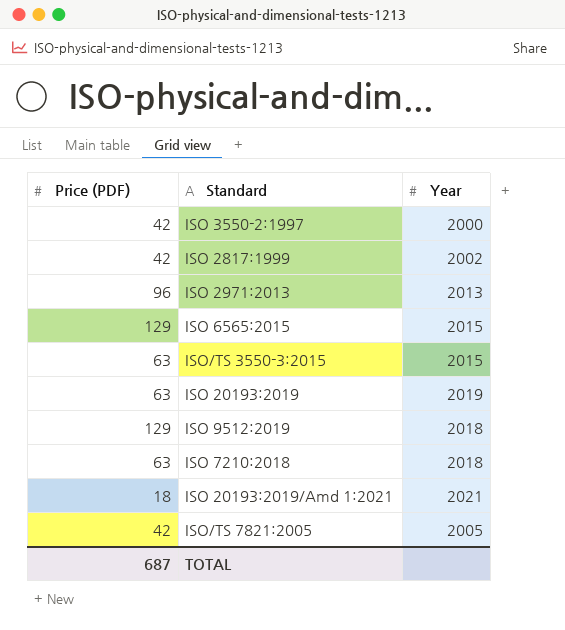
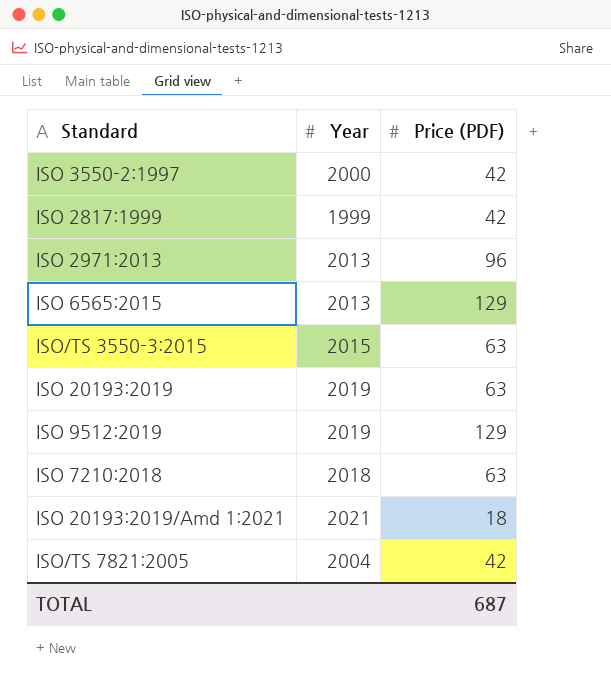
column Price (PDF) | position: 1 -> 3
ISO 2817:1999 | Year: 2002 -> 1999
ISO 6565:2015 | Year: 2015 -> 2013
ISO 9512:2019 | Year: 2018 -> 2019
ISO/TS 7821:2005 | Year: 2005 -> 2004

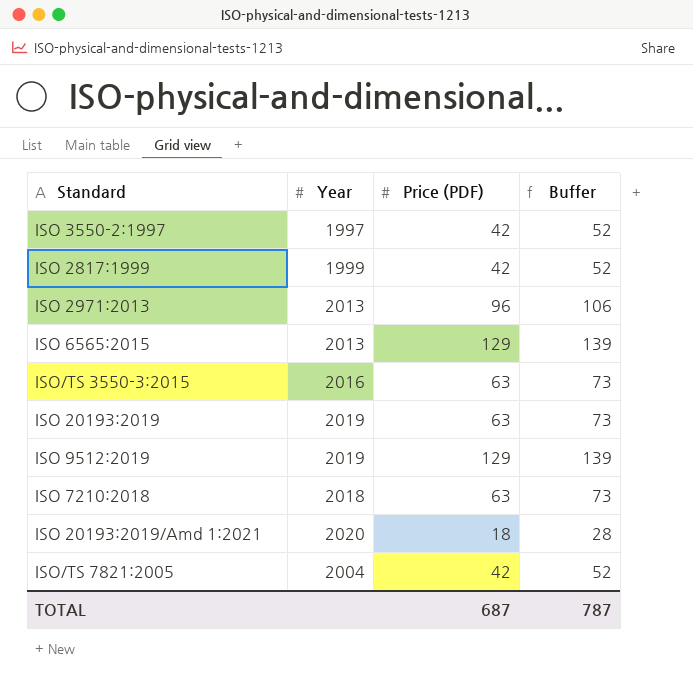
column Buffer | formula: none -> [Price (PDF)] + 10
ISO 3550-2:1997 | Year: 2000 -> 1997
ISO/TS 3550-3:2015 | Year: 2015 -> 2016
ISO 20193:2019/Amd 1:2021 | Year: 2021 -> 2020

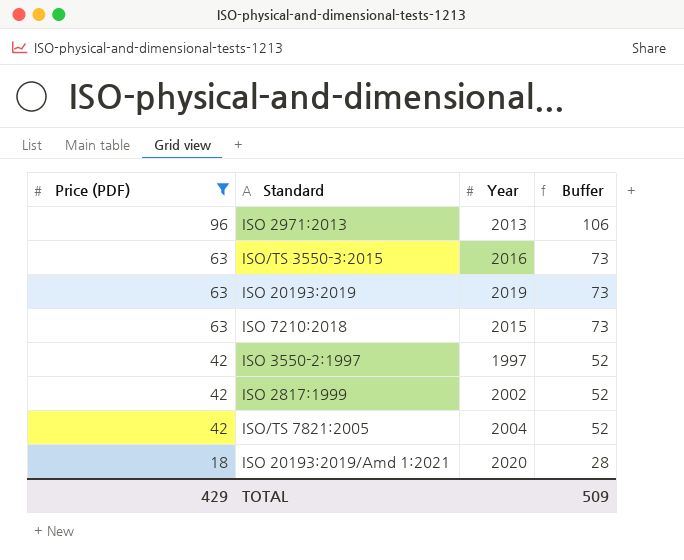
filter: none -> Price (PDF) != 129
row order: none -> Price (PDF) descending
column Price (PDF) | position: 3 -> 1
ISO 7210:2018 | Year: 2018 -> 2015
ISO 2817:1999 | Year: 1999 -> 2002
TOTAL | Price (PDF): 687 -> 429
TOTAL | Buffer: 787 -> 509

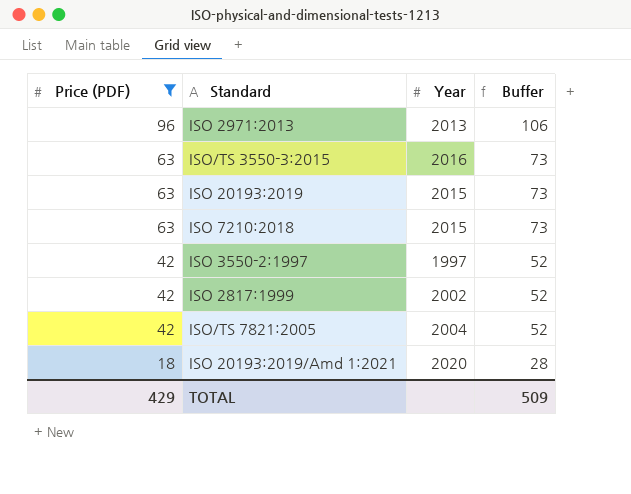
ISO 20193:2019 | Year: 2019 -> 2015

